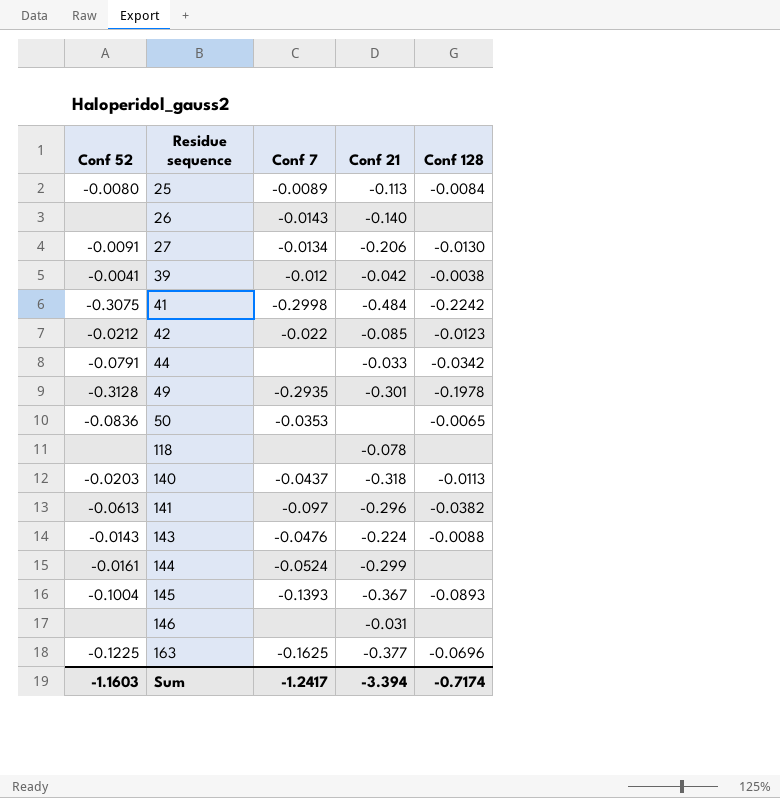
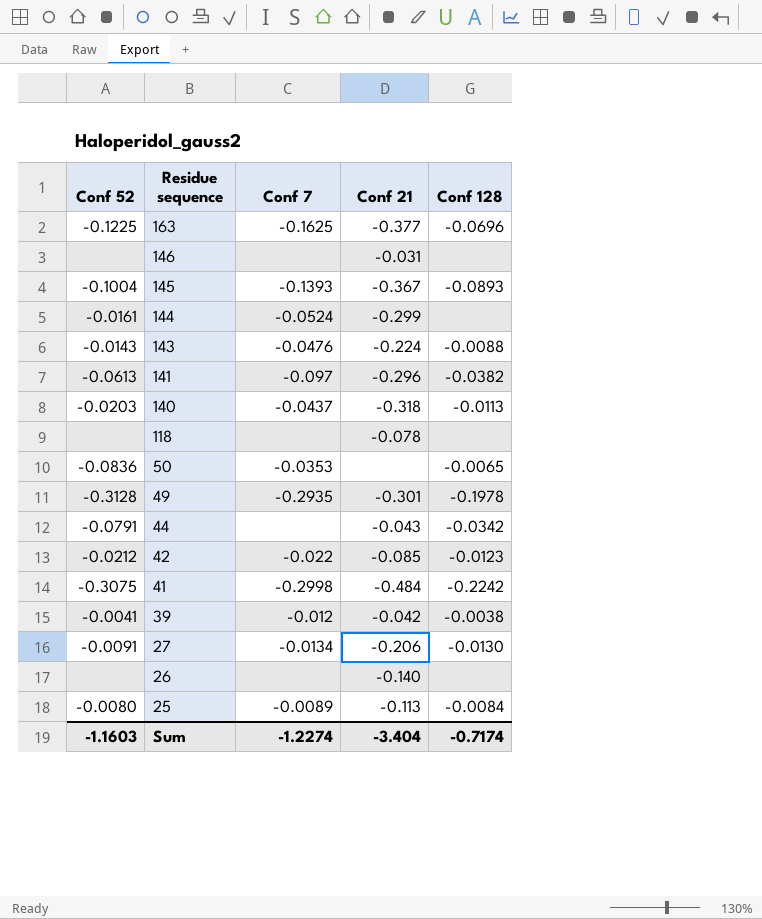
row order: Residue sequence ascending -> Residue sequence descending
44 | Conf 21: -0.033 -> -0.043
26 | Conf 7: -0.0143 -> none
Sum | Conf 7: -1.2417 -> -1.2274
Sum | Conf 21: -3.394 -> -3.404

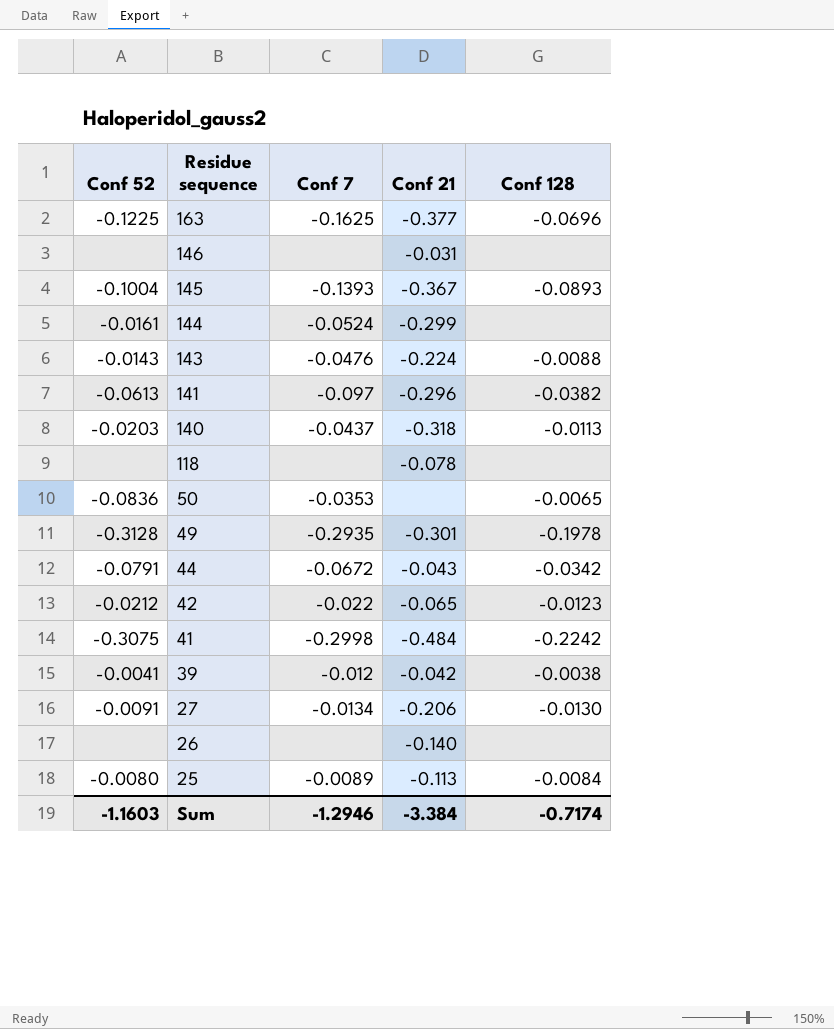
44 | Conf 7: none -> -0.0672
42 | Conf 21: -0.085 -> -0.065
Sum | Conf 7: -1.2274 -> -1.2946
Sum | Conf 21: -3.404 -> -3.384

